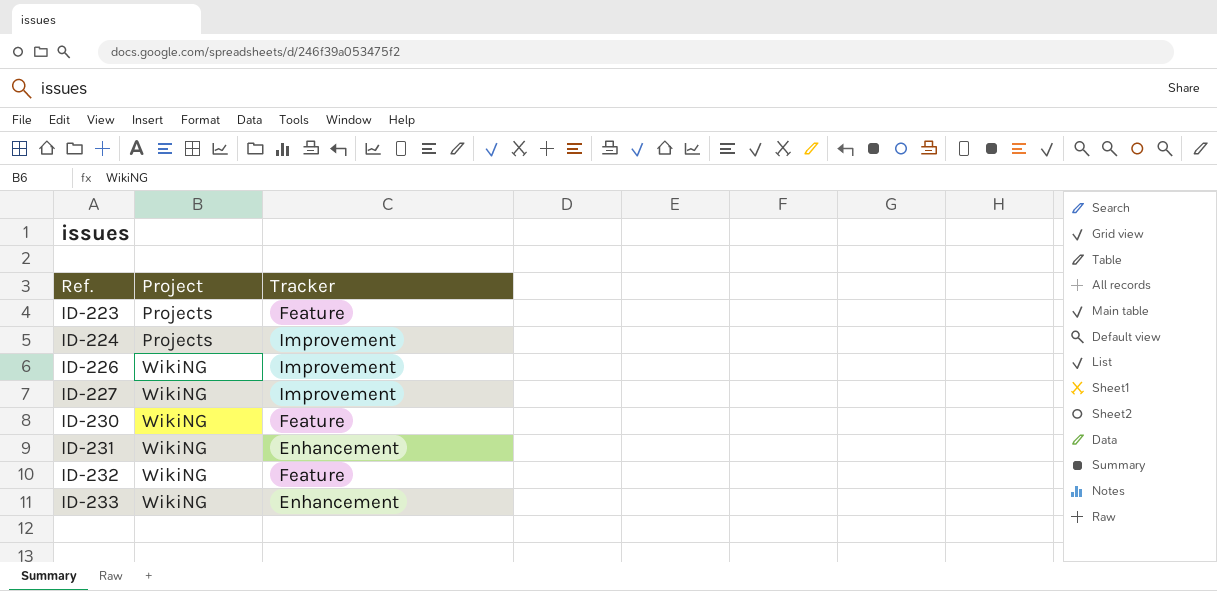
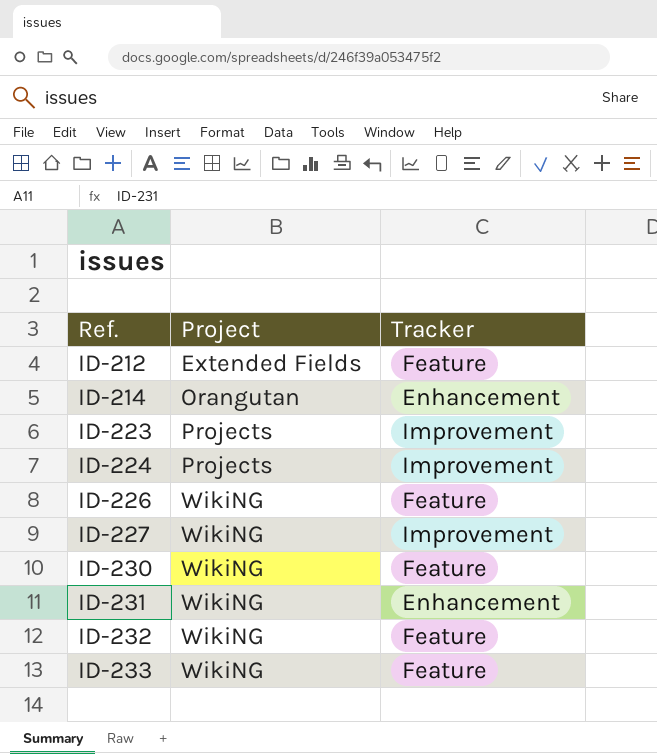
row ID-212: none -> Extended Fields | Feature
row ID-214: none -> Orangutan | Enhancement
ID-223 | Tracker: Feature -> Improvement
ID-226 | Tracker: Improvement -> Feature
ID-233 | Tracker: Enhancement -> Feature

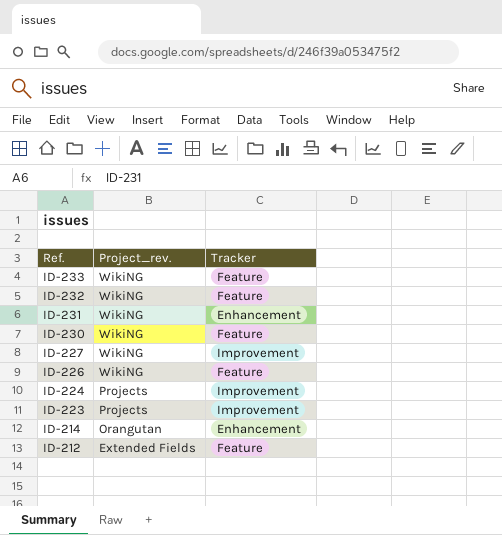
row order: Ref. ascending -> Ref. descending
column name: Project -> Project_rev.

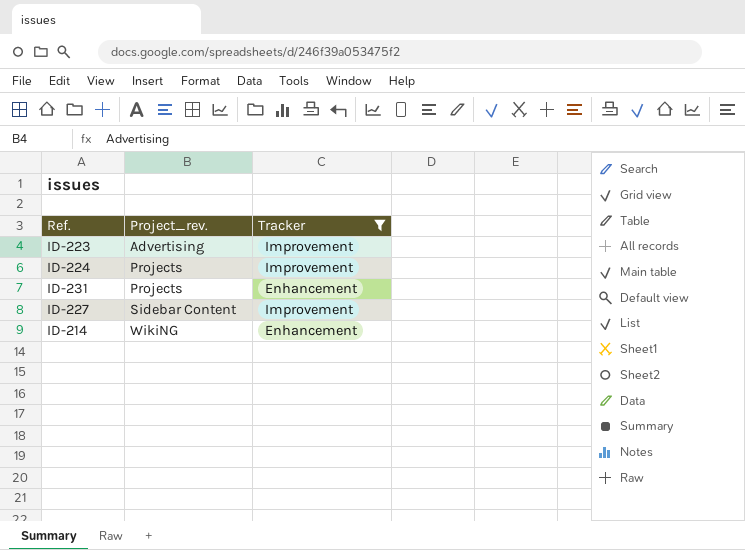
filter: none -> Tracker != Feature
row order: Ref. descending -> Project_rev. ascending
ID-223 | Project_rev.: Projects -> Advertising
ID-231 | Project_rev.: WikiNG -> Projects
ID-227 | Project_rev.: WikiNG -> Sidebar Content
ID-214 | Project_rev.: Orangutan -> WikiNG

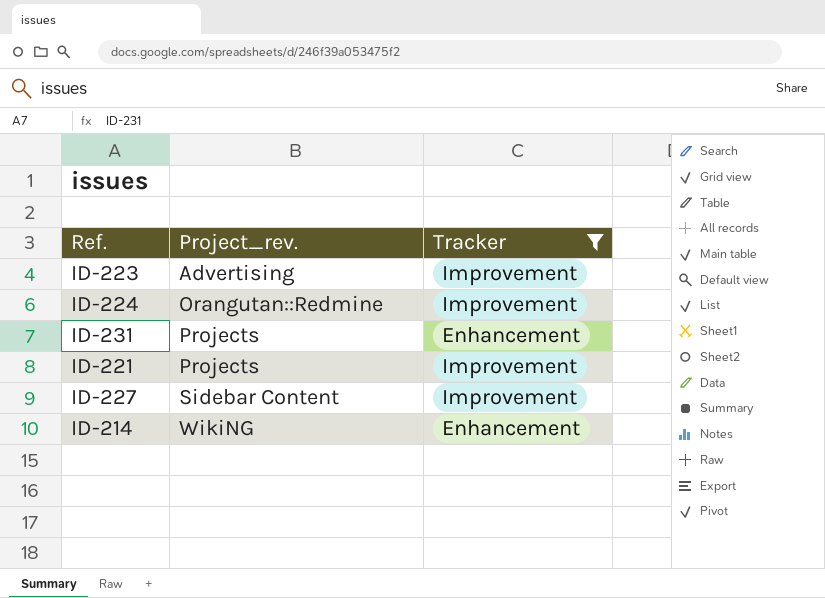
ID-224 | Project_rev.: Projects -> Orangutan::Redmine
row ID-221: none -> Projects | Improvement

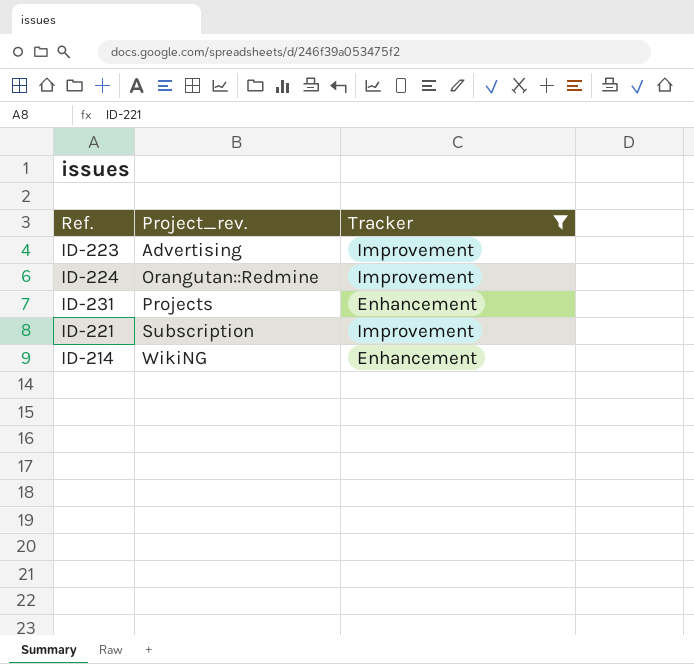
row ID-227: Sidebar Content | Improvement -> none
ID-221 | Project_rev.: Projects -> Subscription

